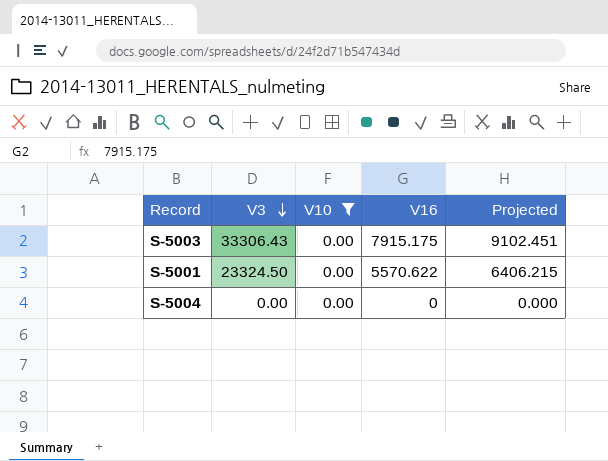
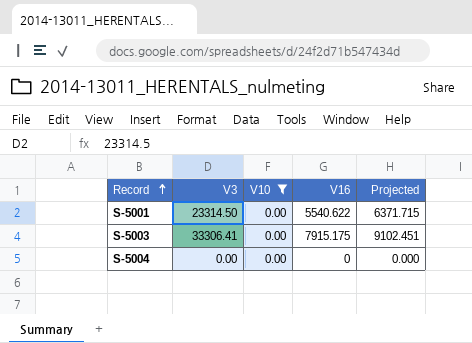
row order: V3 descending -> Record ascending
S-5001 | V3: 23324.50 -> 23314.50
S-5001 | V16: 5570.622 -> 5540.622
S-5001 | Projected: 6406.215 -> 6371.715
S-5003 | V3: 33306.43 -> 33306.41

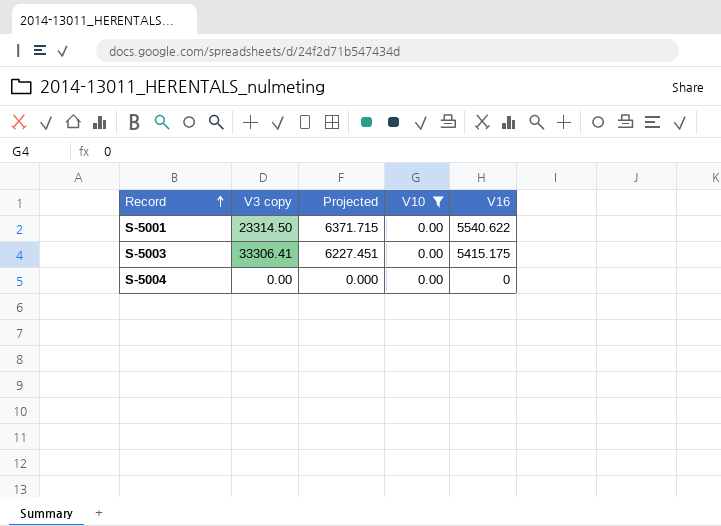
column name: V3 -> V3 copy
column Projected | position: 5 -> 3
S-5003 | Projected: 9102.451 -> 6227.451
S-5003 | V16: 7915.175 -> 5415.175

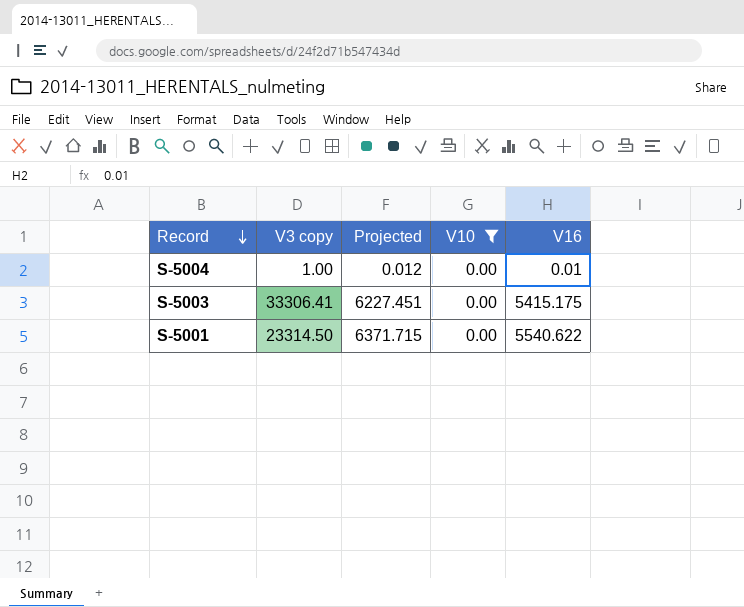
row order: Record ascending -> Record descending
S-5004 | V3 copy: 0.00 -> 1.00
S-5004 | Projected: 0.000 -> 0.012
S-5004 | V16: 0 -> 0.01

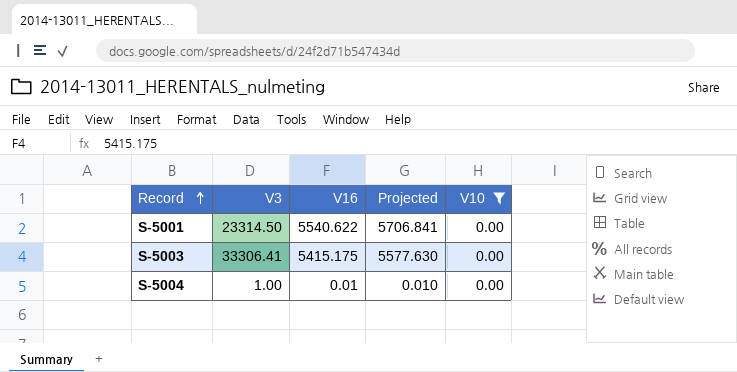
row order: Record descending -> Record ascending
column name: V3 copy -> V3
column V16 | position: 5 -> 3
column Projected | formula: [V16] * 1.15 -> [V16] * 1.03

